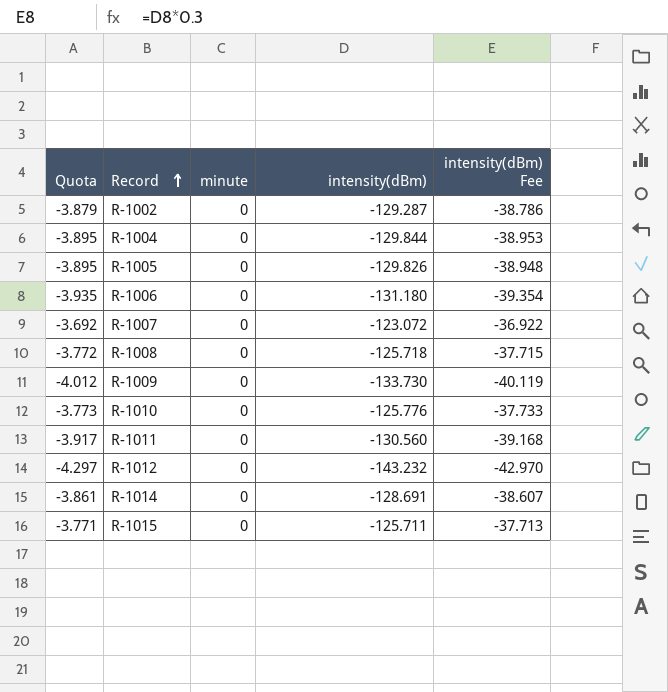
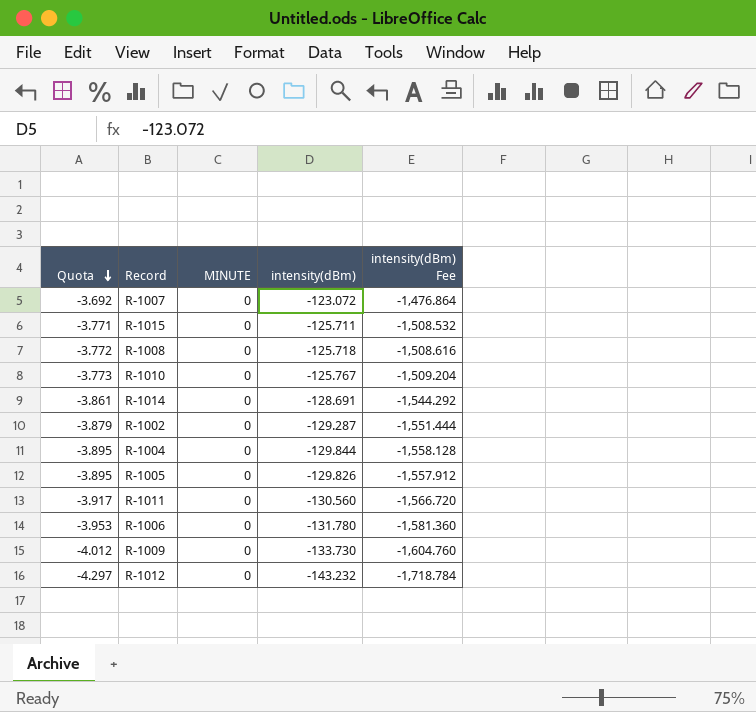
row order: Record ascending -> Quota descending
column name: minute -> MINUTE
column intensity(dBm) Fee | formula: [intensity(dBm)] * 0.3 -> [intensity(dBm)] * 12
R-1010 | intensity(dBm): -125.776 -> -125.767
R-1006 | Quota: -3.935 -> -3.953
R-1006 | intensity(dBm): -131.180 -> -131.780

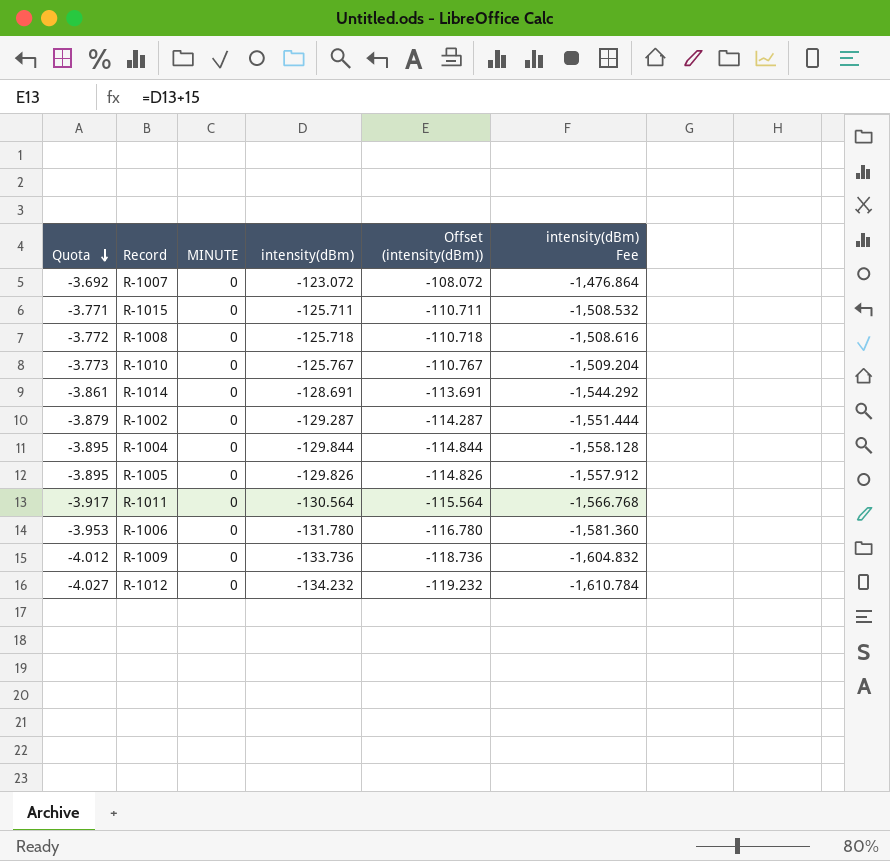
column Offset (intensity(dBm)) | formula: none -> [intensity(dBm)] + 15
R-1011 | intensity(dBm): -130.560 -> -130.564
R-1011 | intensity(dBm) Fee: -1,566.720 -> -1,566.768
R-1009 | intensity(dBm): -133.730 -> -133.736
R-1009 | intensity(dBm) Fee: -1,604.760 -> -1,604.832
R-1012 | Quota: -4.297 -> -4.027
R-1012 | intensity(dBm): -143.232 -> -134.232
R-1012 | intensity(dBm) Fee: -1,718.784 -> -1,610.784

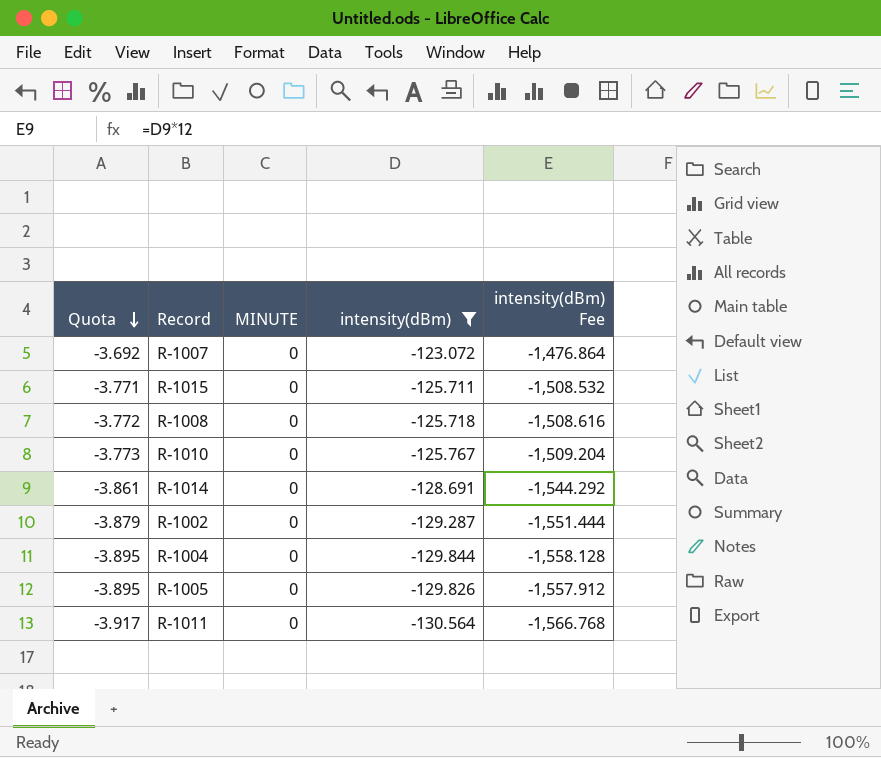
filter: none -> intensity(dBm) >= -130.564
column Offset (intensity(dBm)) | formula: [intensity(dBm)] + 15 -> none

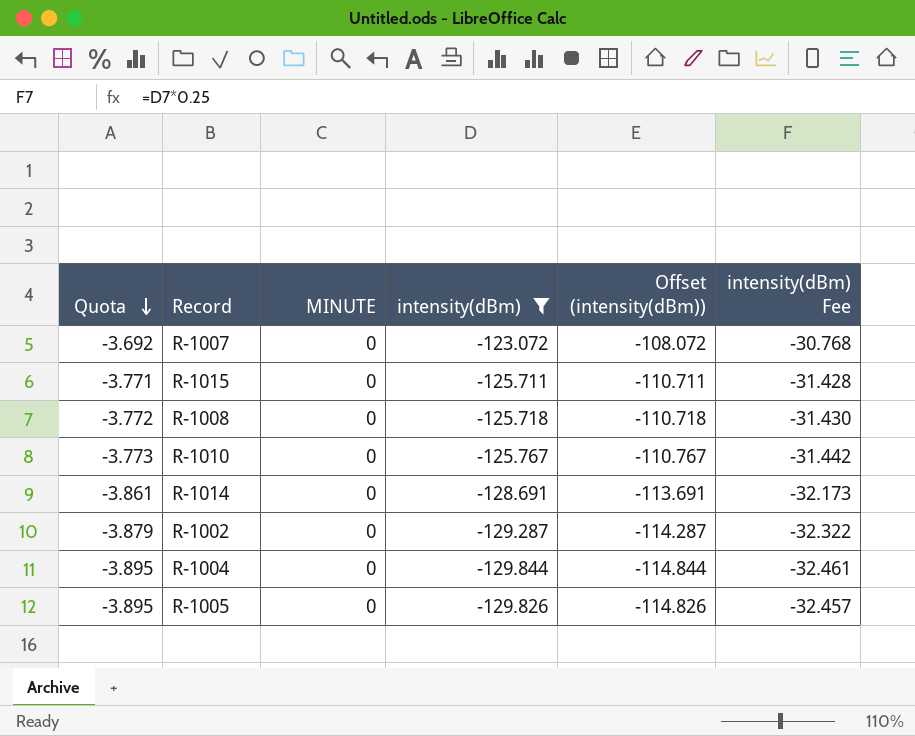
column Offset (intensity(dBm)) | formula: none -> [intensity(dBm)] + 15
column intensity(dBm) Fee | formula: [intensity(dBm)] * 12 -> [intensity(dBm)] * 0.25
row R-1011: -3.917 | 0 | -130.564 | -1,566.768 -> none

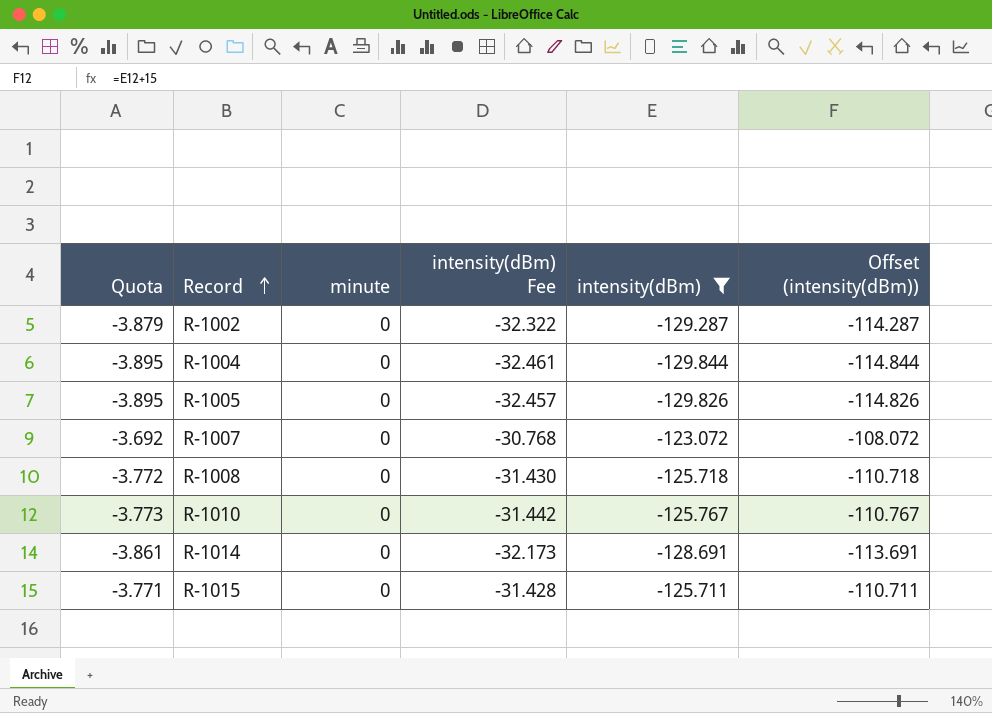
row order: Quota descending -> Record ascending
column name: MINUTE -> minute
column intensity(dBm) Fee | position: 6 -> 4

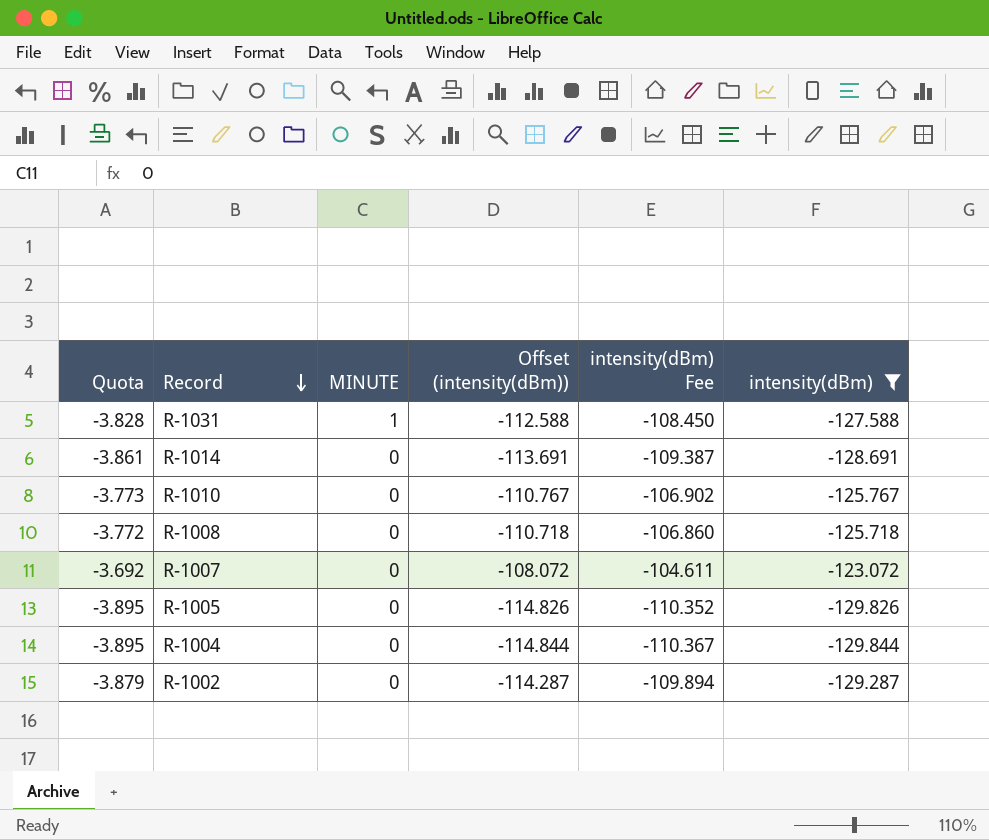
row order: Record ascending -> Record descending
column name: minute -> MINUTE
column Offset (intensity(dBm)) | position: 6 -> 4
column intensity(dBm) Fee | formula: [intensity(dBm)] * 0.25 -> [intensity(dBm)] * 0.85
row R-1015: -3.771 | 0 | -31.428 | -125.711 | -110.711 -> none
row R-1031: none -> -3.828 | 1 | -112.588 | -108.450 | -127.588

